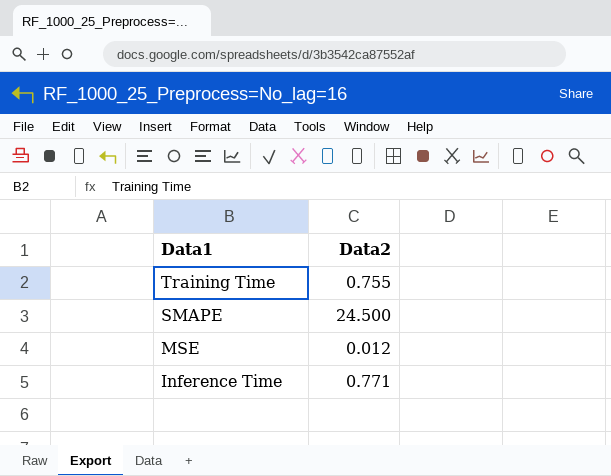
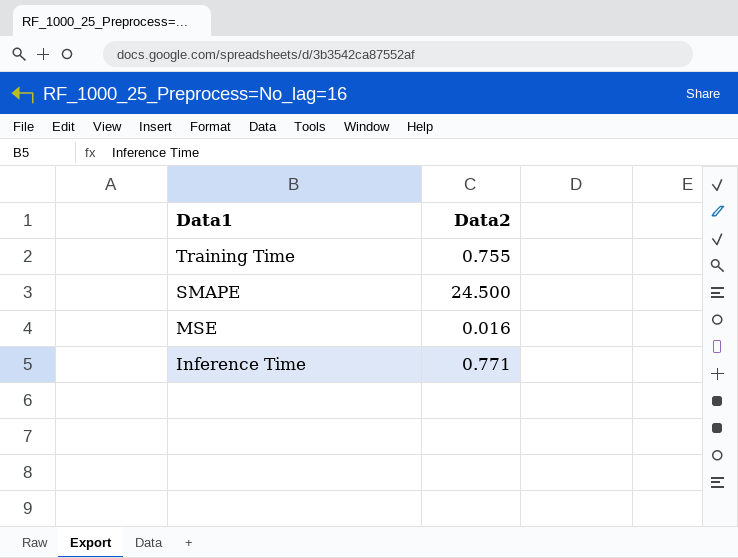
MSE | Data2: 0.012 -> 0.016

